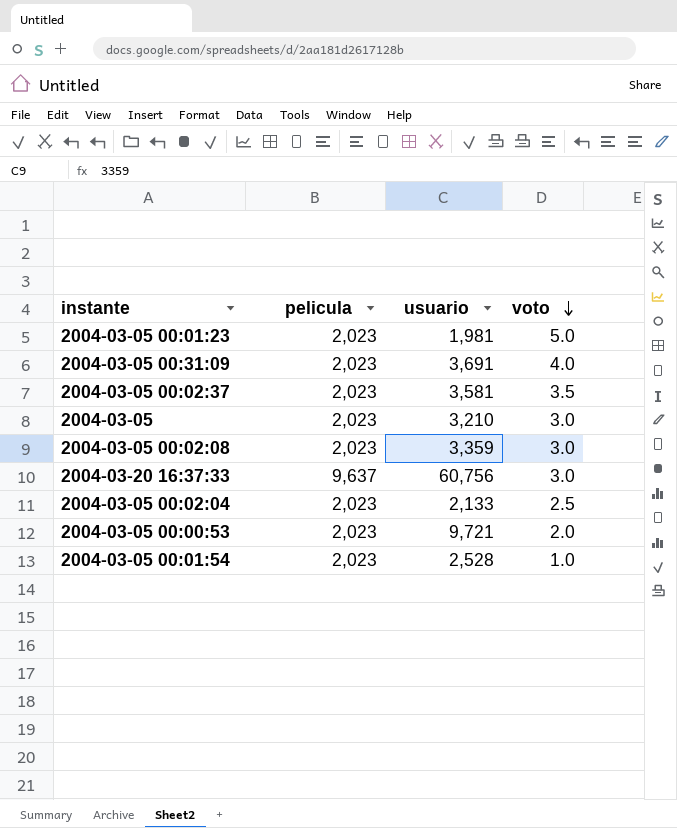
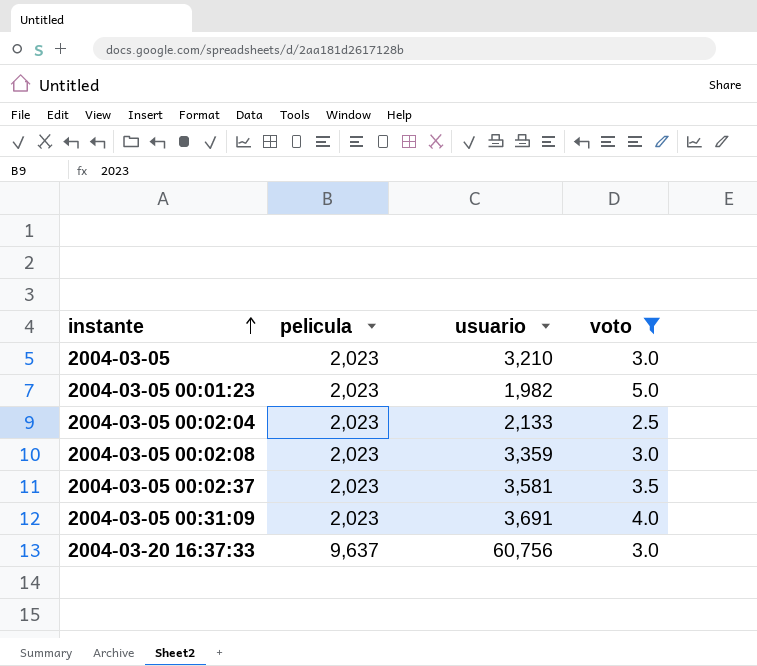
filter: none -> voto >= 2.5
row order: voto descending -> instante ascending
2004-03-05 00:01:23 | usuario: 1,981 -> 1,982

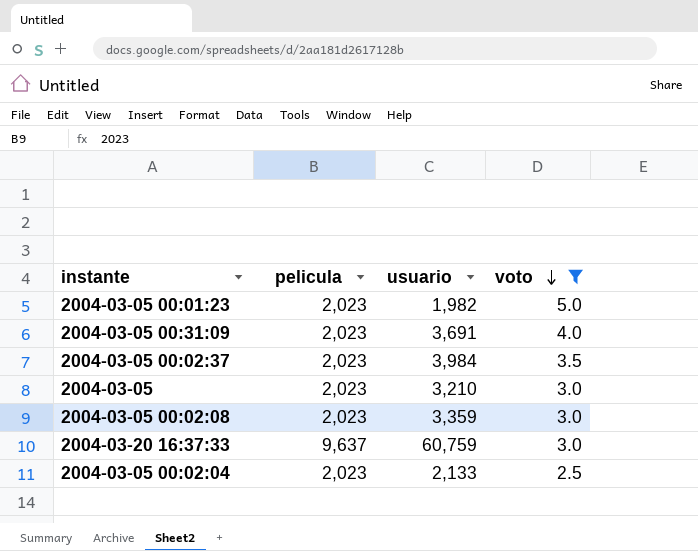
row order: instante ascending -> voto descending
2004-03-05 00:02:37 | usuario: 3,581 -> 3,984
2004-03-20 16:37:33 | usuario: 60,756 -> 60,759

